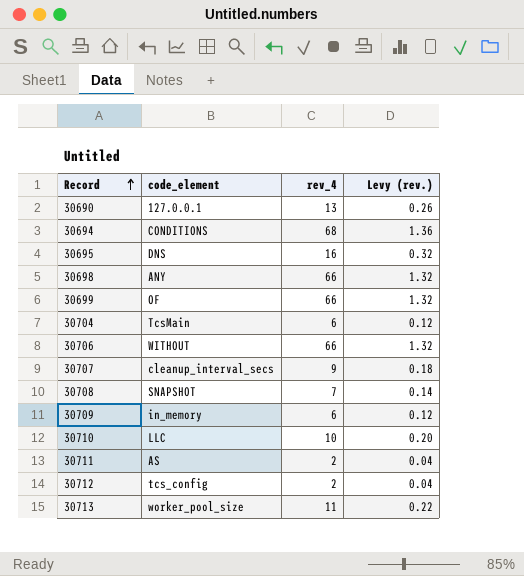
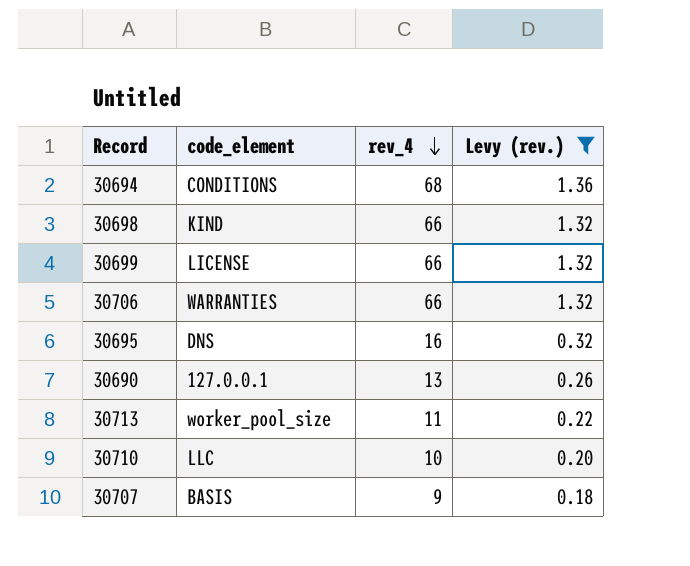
filter: none -> Levy (rev.) >= 0.18
row order: Record ascending -> rev_4 descending
30698 | code_element: ANY -> KIND
30699 | code_element: OF -> LICENSE
30706 | code_element: WITHOUT -> WARRANTIES
30707 | code_element: cleanup_interval_secs -> BASIS

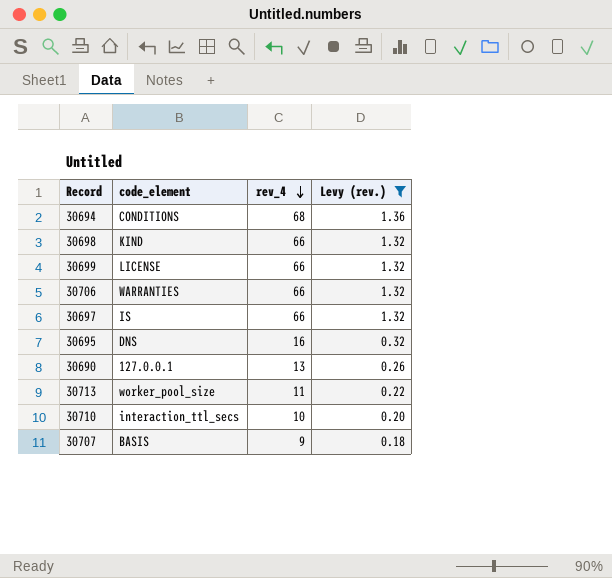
row 30697: none -> IS | 66 | 1.32
30710 | code_element: LLC -> interaction_ttl_secs

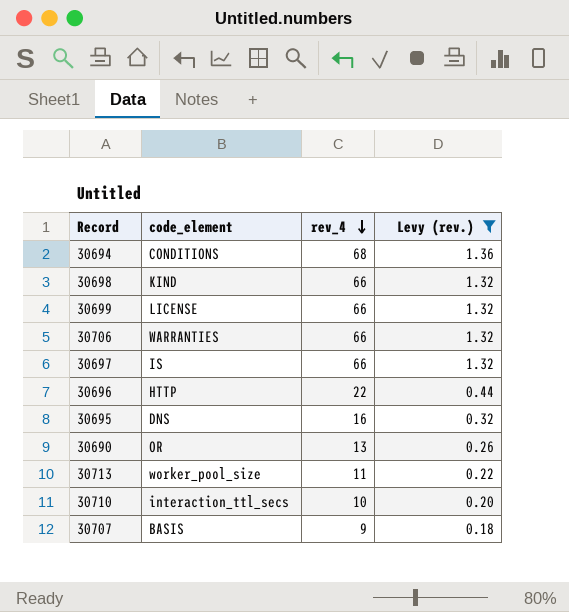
row 30696: none -> HTTP | 22 | 0.44
30690 | code_element: 127.0.0.1 -> OR

